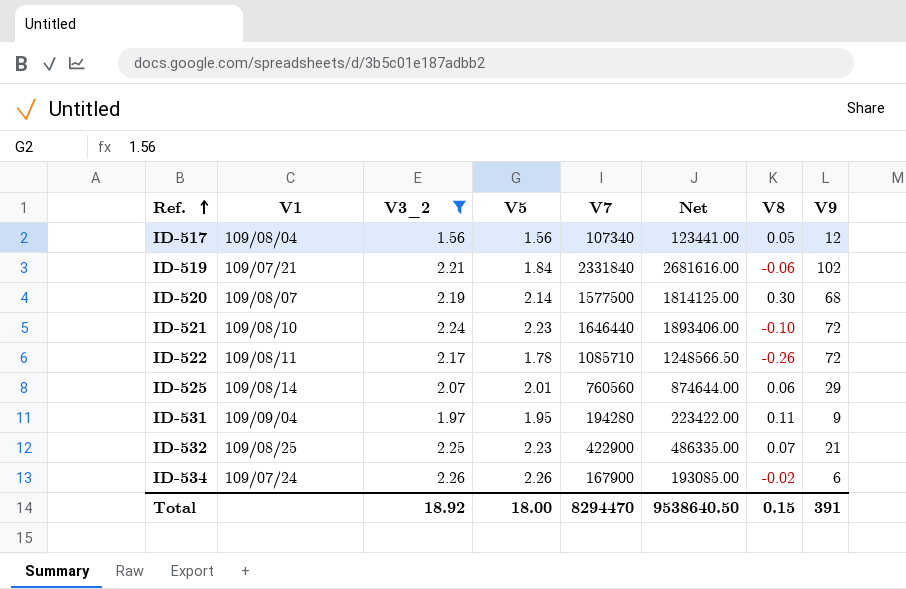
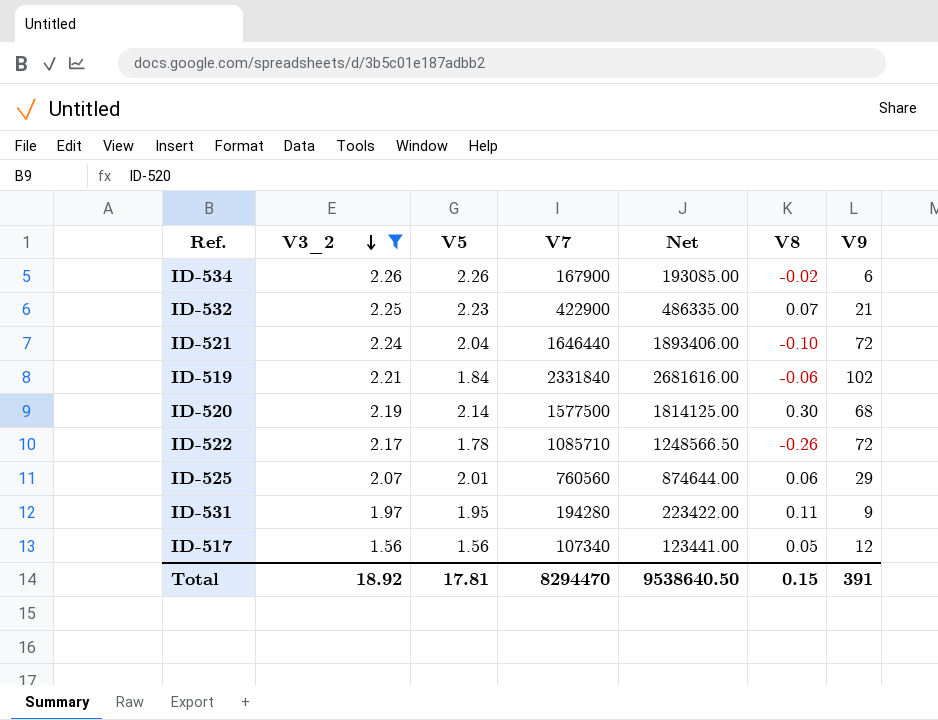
row order: Ref. ascending -> V3_2 descending
column V1 | position: 2 -> none
ID-521 | V5: 2.23 -> 2.04
Total | V5: 18.00 -> 17.81

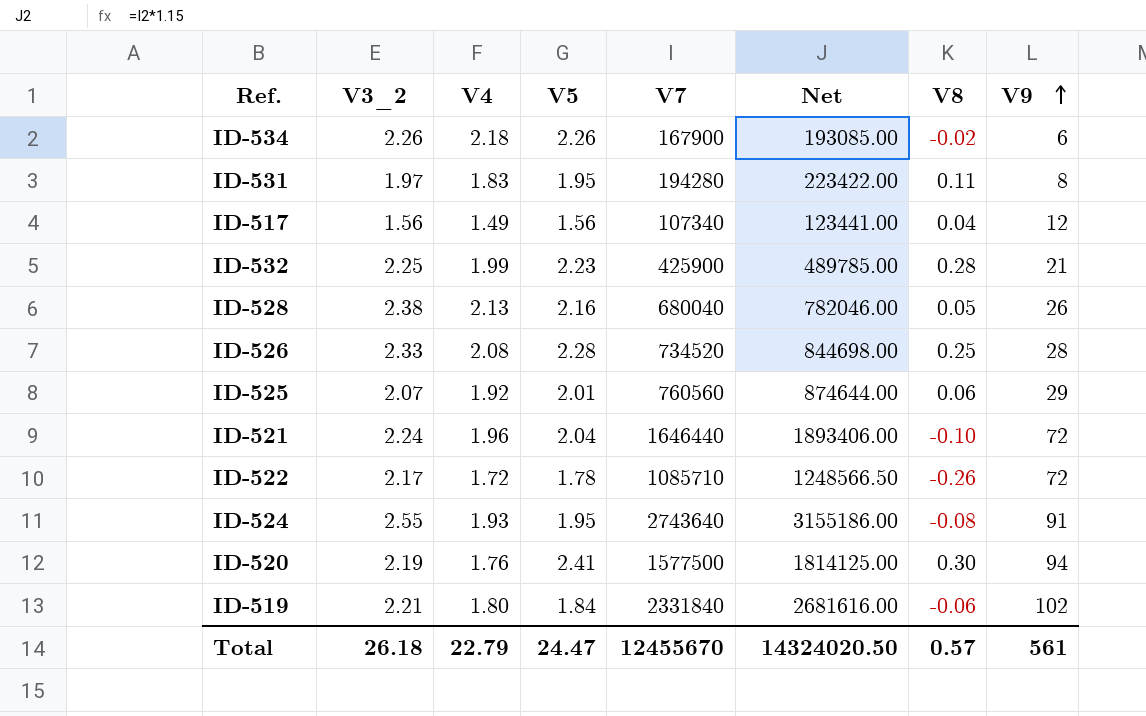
filter: V3_2 <= 2.26 -> none
row order: V3_2 descending -> V9 ascending
column V4 | position: none -> 3
ID-531 | V9: 9 -> 8
ID-517 | V8: 0.05 -> 0.04
ID-532 | V7: 422900 -> 425900
ID-532 | Net: 486335.00 -> 489785.00
ID-532 | V8: 0.07 -> 0.28
ID-520 | V5: 2.14 -> 2.41
ID-520 | V9: 68 -> 94
Total | V3_2: 18.92 -> 26.18
Total | V5: 17.81 -> 24.47
Total | V7: 8294470 -> 12455670
Total | Net: 9538640.50 -> 14324020.50
Total | V8: 0.15 -> 0.57
Total | V9: 391 -> 561

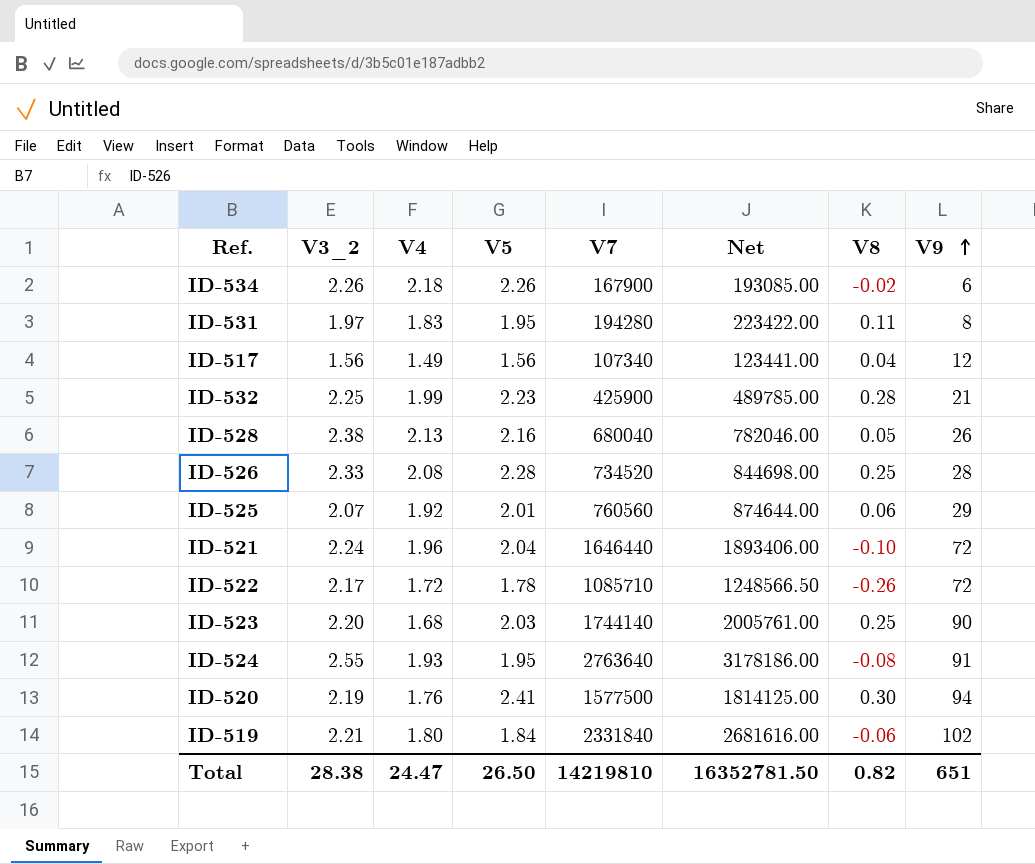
row ID-523: none -> 2.20 | 1.68 | 2.03 | 1744140 | 2005761.00 | 0.25 | 90
ID-524 | V7: 2743640 -> 2763640
ID-524 | Net: 3155186.00 -> 3178186.00
Total | V3_2: 26.18 -> 28.38
Total | V4: 22.79 -> 24.47
Total | V5: 24.47 -> 26.50
Total | V7: 12455670 -> 14219810
Total | Net: 14324020.50 -> 16352781.50
Total | V8: 0.57 -> 0.82
Total | V9: 561 -> 651

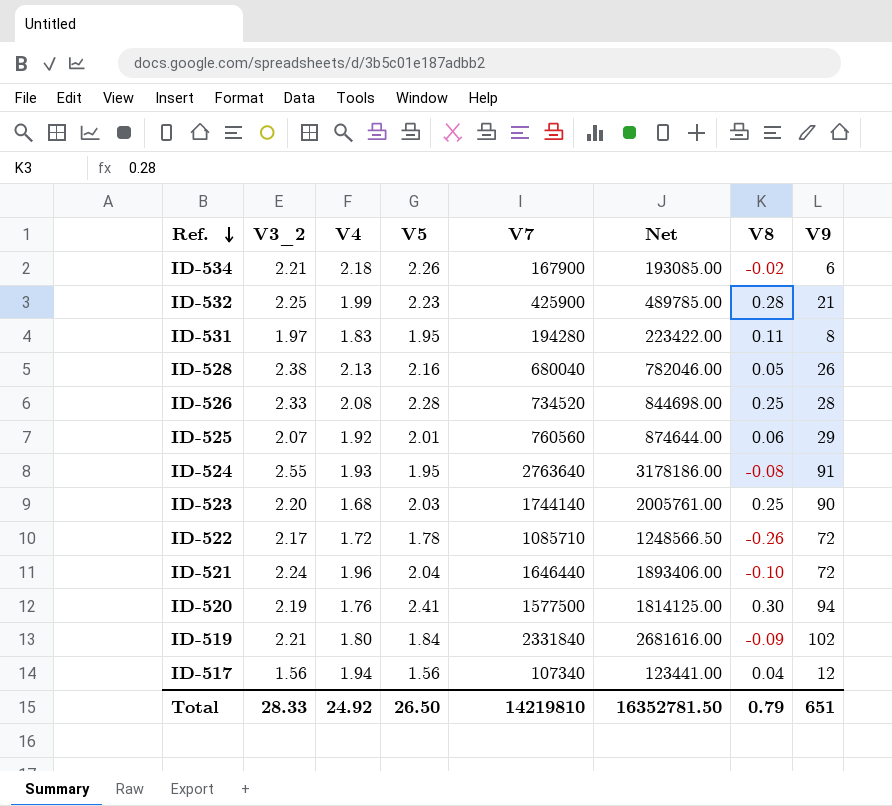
row order: V9 ascending -> Ref. descending
ID-534 | V3_2: 2.26 -> 2.21
ID-519 | V8: -0.06 -> -0.09
ID-517 | V4: 1.49 -> 1.94
Total | V3_2: 28.38 -> 28.33
Total | V4: 24.47 -> 24.92
Total | V8: 0.82 -> 0.79

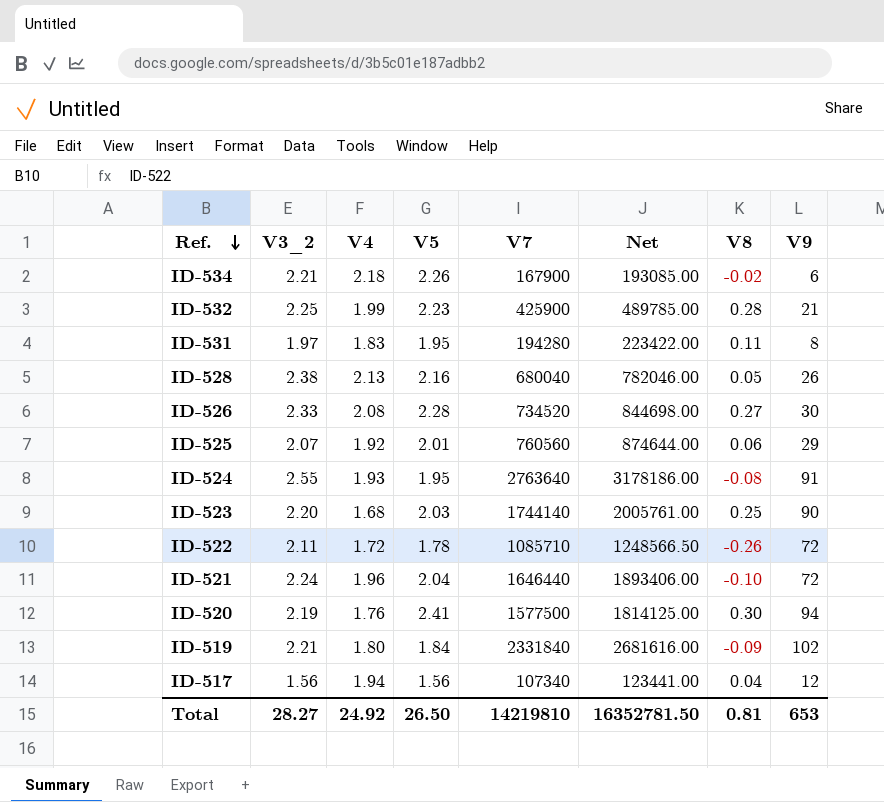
ID-526 | V8: 0.25 -> 0.27
ID-526 | V9: 28 -> 30
ID-522 | V3_2: 2.17 -> 2.11
Total | V3_2: 28.33 -> 28.27
Total | V8: 0.79 -> 0.81
Total | V9: 651 -> 653

